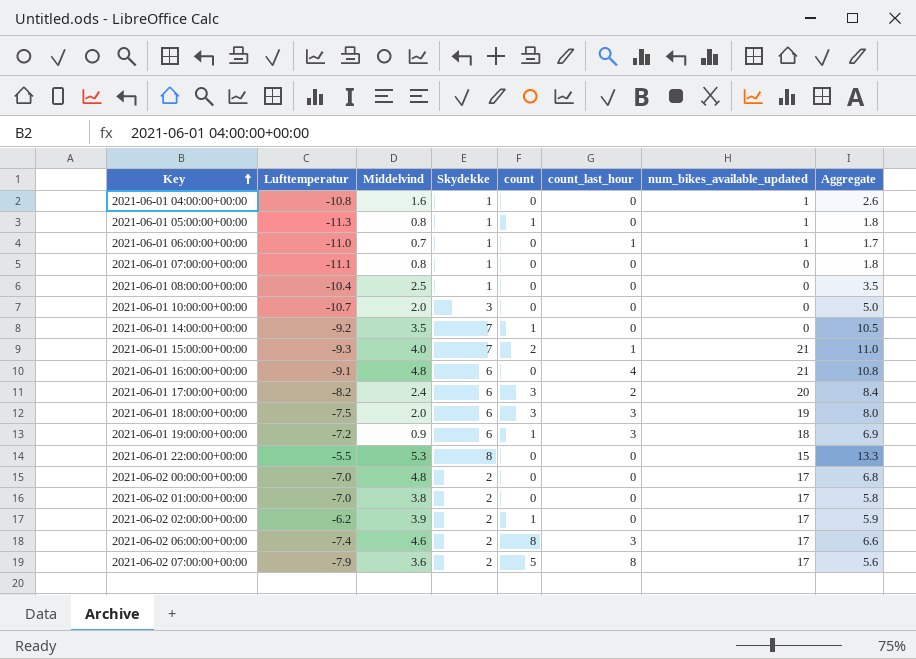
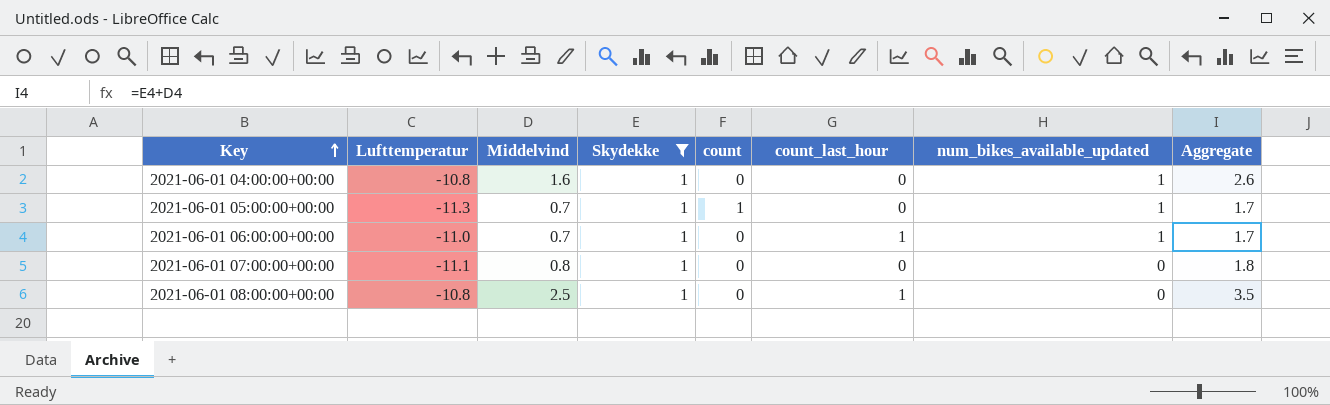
filter: none -> Skydekke = 1
2021-06-01 05:00:00+00:00 | Middelvind: 0.8 -> 0.7
2021-06-01 05:00:00+00:00 | Aggregate: 1.8 -> 1.7
2021-06-01 08:00:00+00:00 | Lufttemperatur: -10.4 -> -10.8
2021-06-01 08:00:00+00:00 | count_last_hour: 0 -> 1

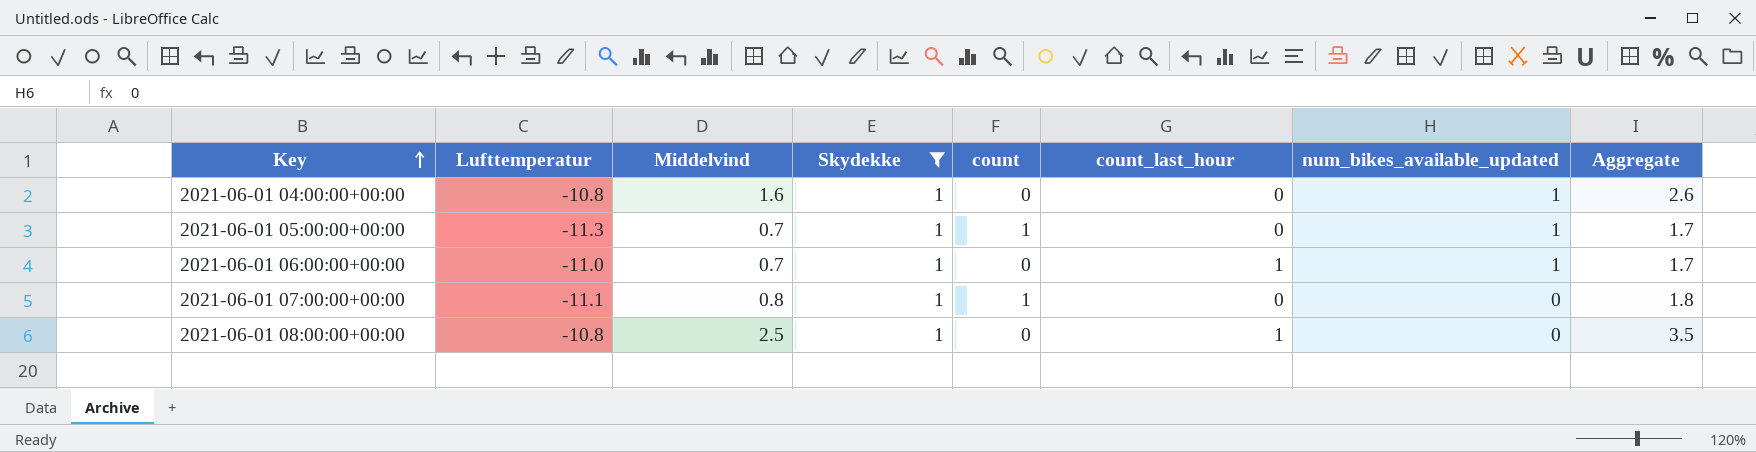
2021-06-01 07:00:00+00:00 | count: 0 -> 1

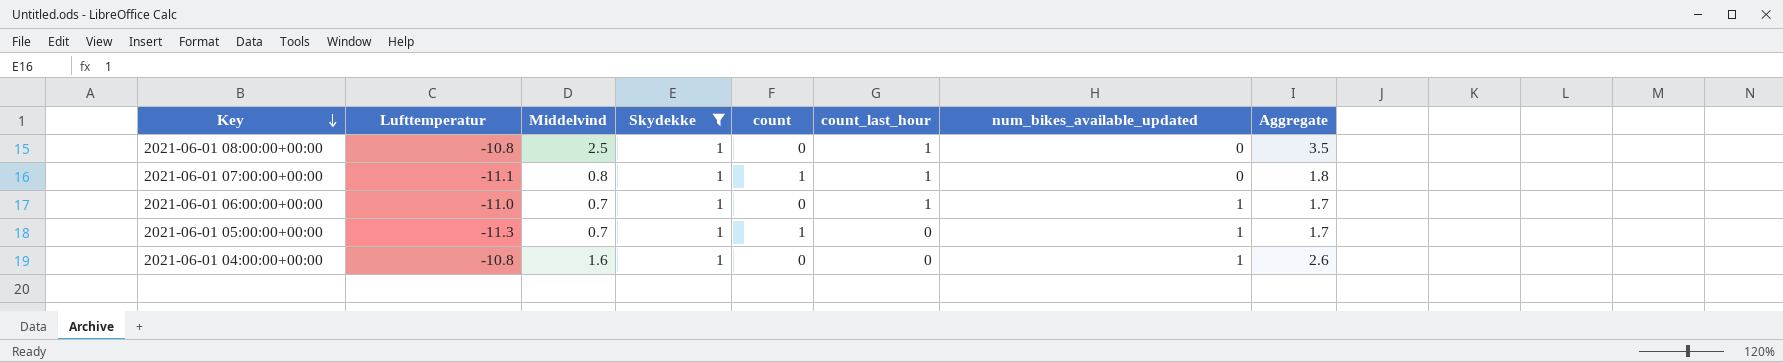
row order: Key ascending -> Key descending
2021-06-01 07:00:00+00:00 | count_last_hour: 0 -> 1

